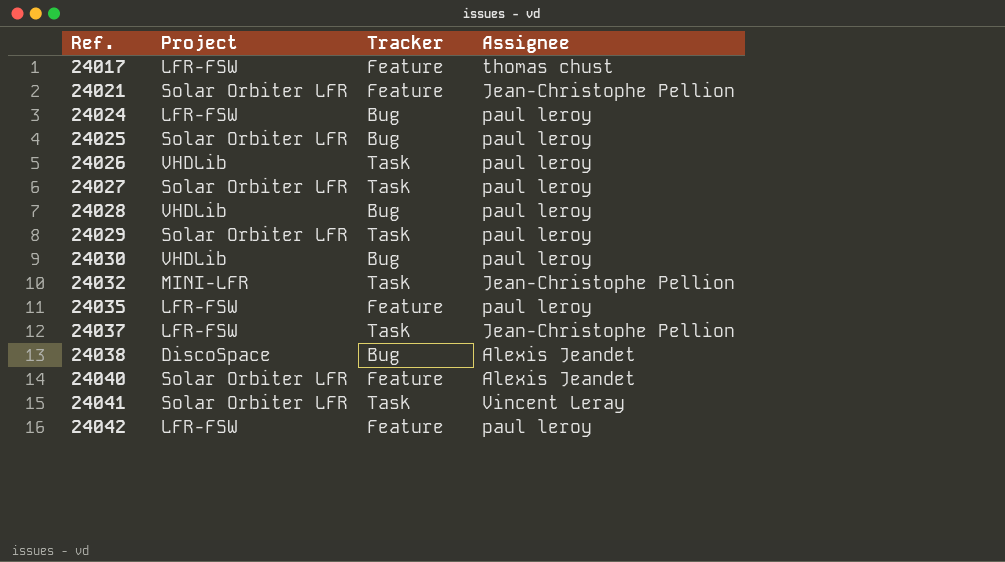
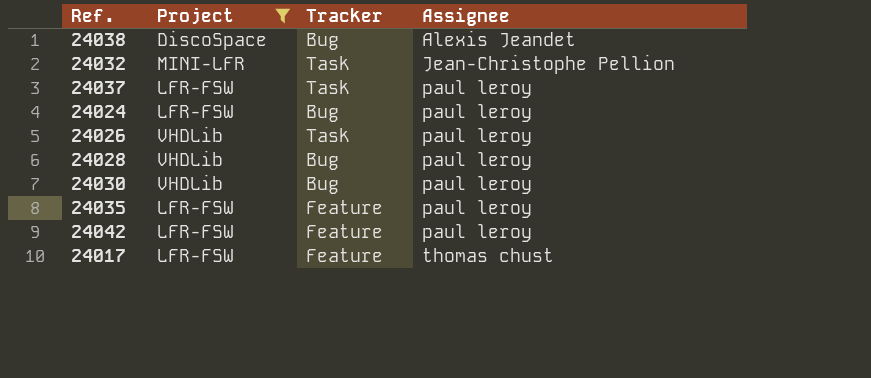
filter: none -> Project != Solar Orbiter LFR
row order: Ref. ascending -> Assignee ascending
24037 | Assignee: Jean-Christophe Pellion -> paul leroy

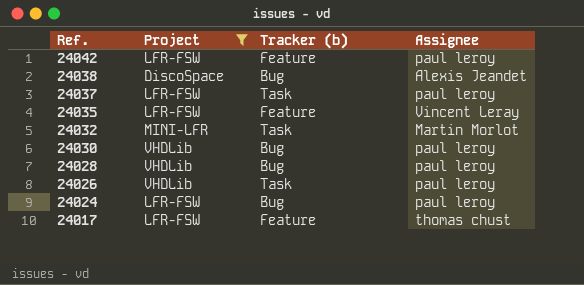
row order: Assignee ascending -> Ref. descending
column name: Tracker -> Tracker (b)
24035 | Assignee: paul leroy -> Vincent Leray
24032 | Assignee: Jean-Christophe Pellion -> Martin Morlot

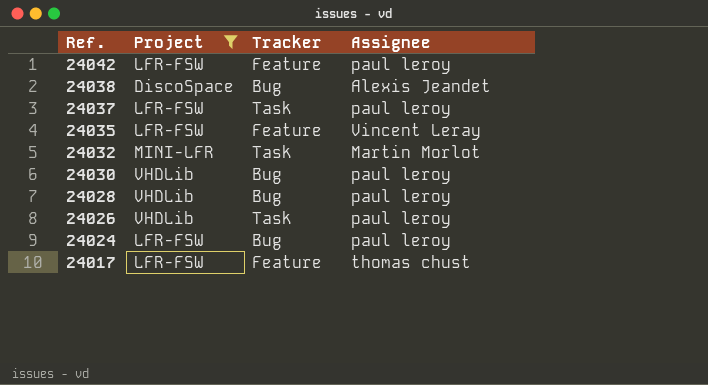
column name: Tracker (b) -> Tracker

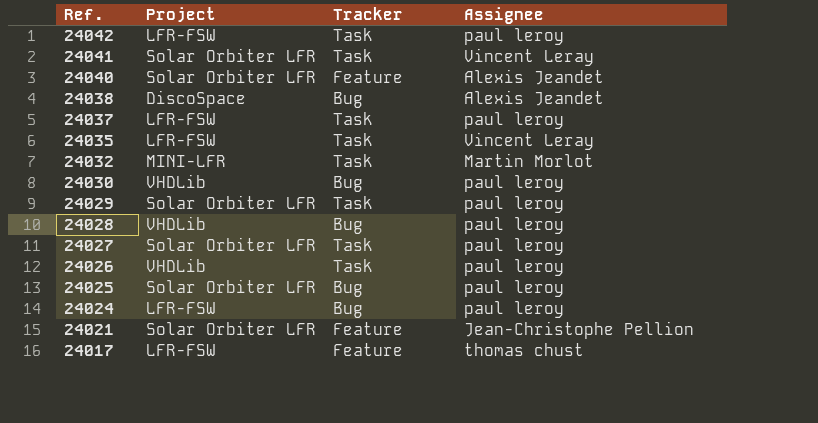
filter: Project != Solar Orbiter LFR -> none
24042 | Tracker: Feature -> Task
24035 | Tracker: Feature -> Task

